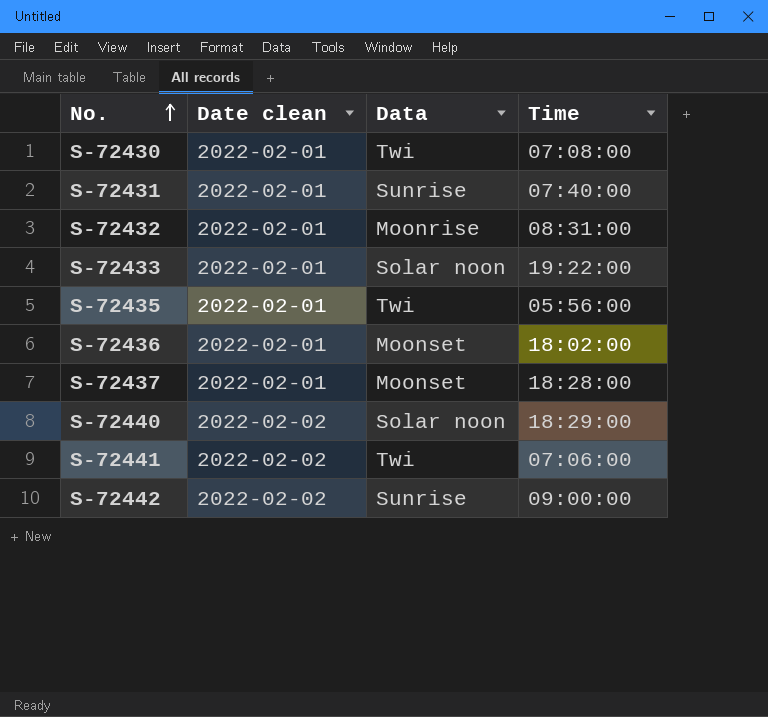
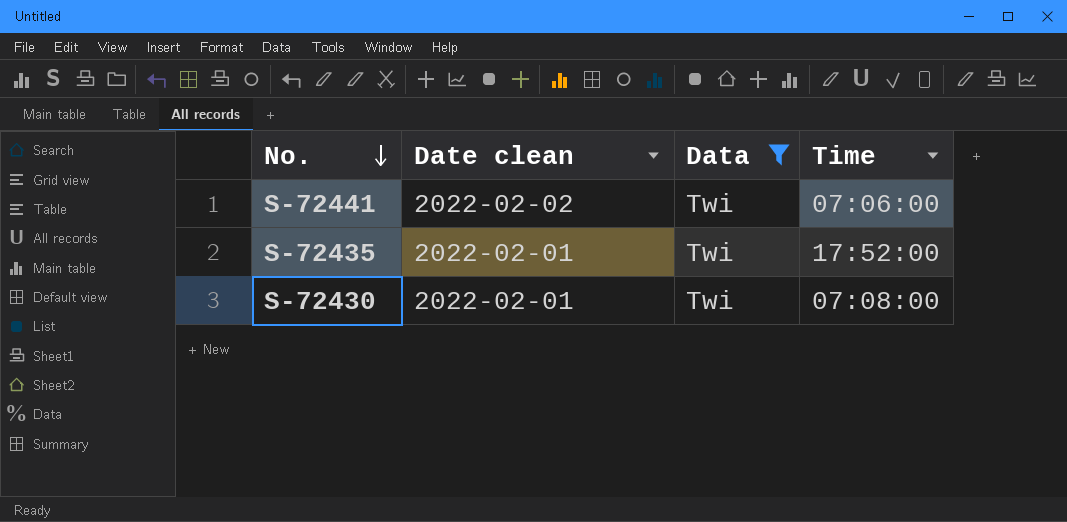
filter: none -> Data = Twi
row order: No. ascending -> No. descending
S-72435 | Time: 05:56:00 -> 17:52:00

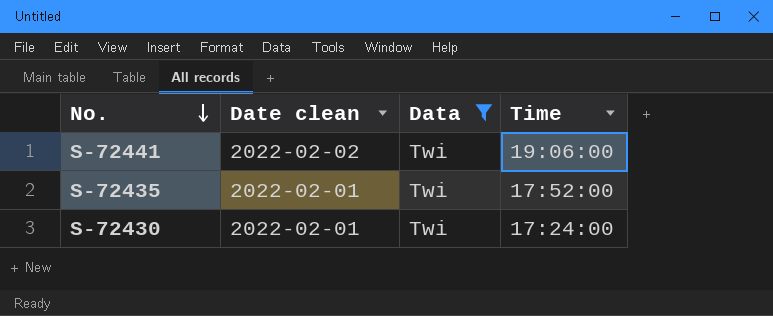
S-72441 | Time: 07:06:00 -> 19:06:00
S-72430 | Time: 07:08:00 -> 17:24:00

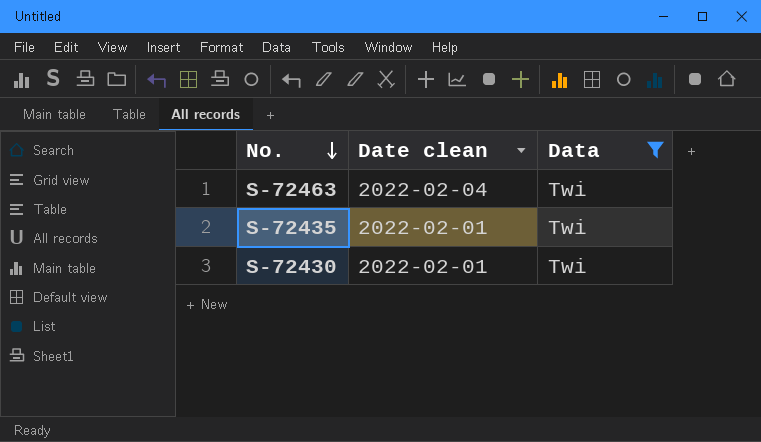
column Time | position: 4 -> none
row S-72441: 2022-02-02 | Twi | 19:06:00 -> none
row S-72463: none -> 2022-02-04 | Twi

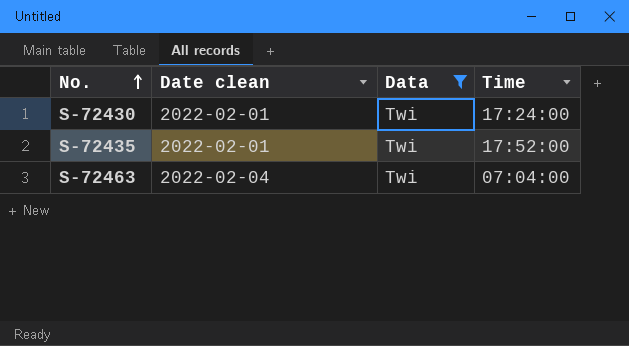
row order: No. descending -> No. ascending
column Time | position: none -> 4

